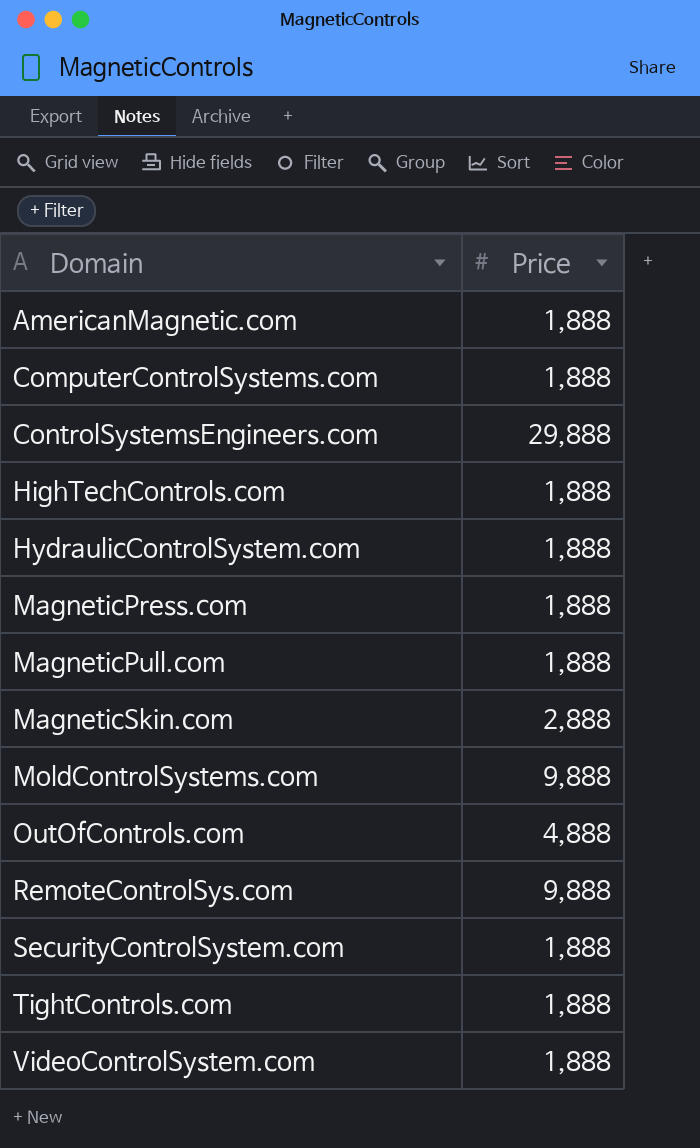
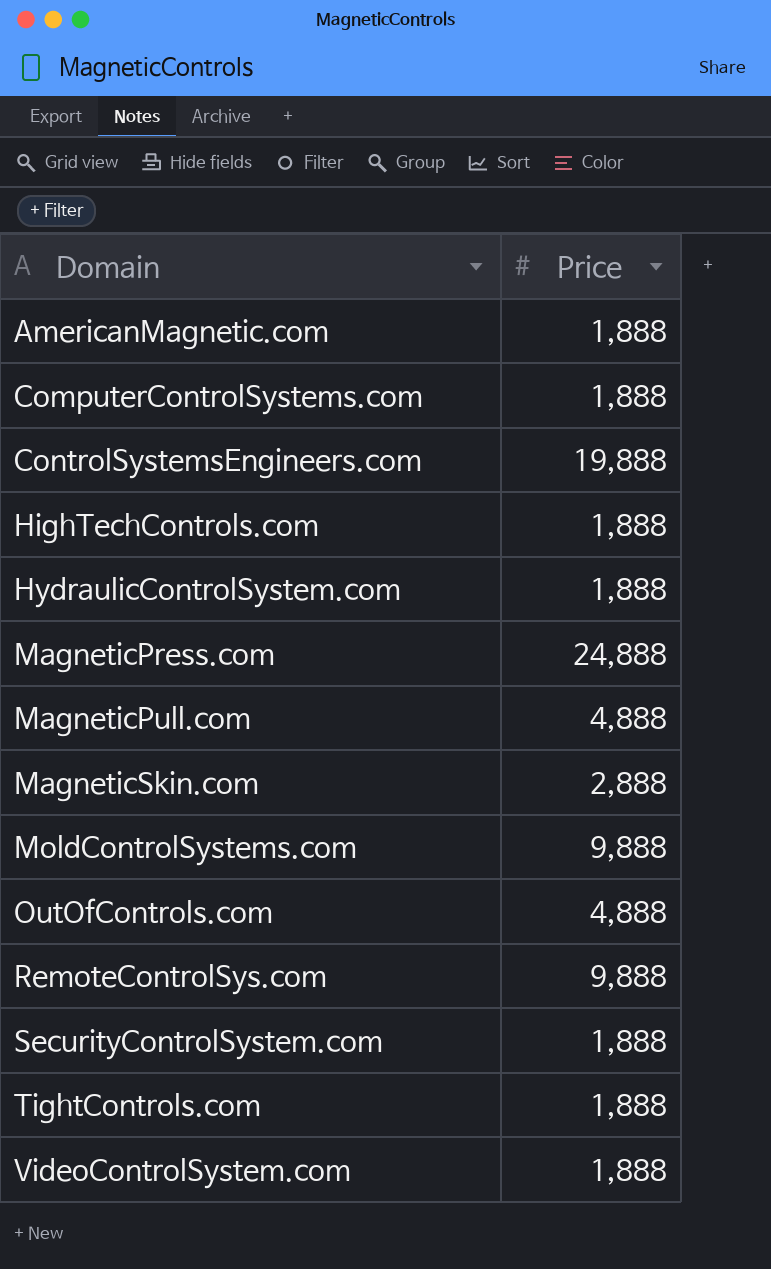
ControlSystemsEngineers.com | Price: 29,888 -> 19,888
MagneticPress.com | Price: 1,888 -> 24,888
MagneticPull.com | Price: 1,888 -> 4,888

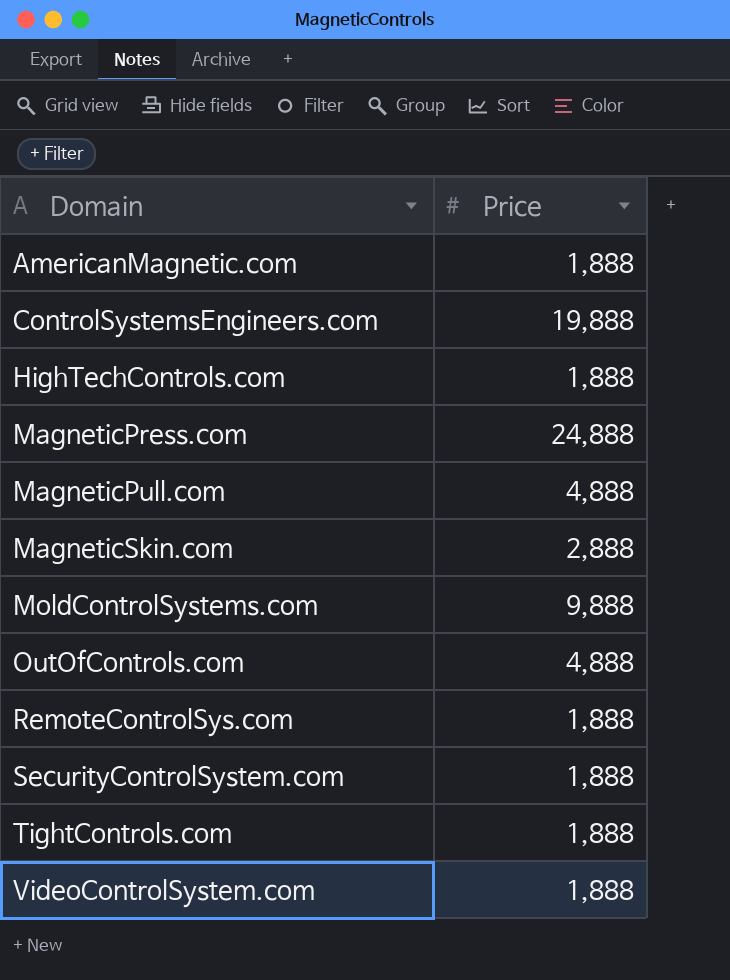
row ComputerControlSystems.com: 1,888 -> none
row HydraulicControlSystem.com: 1,888 -> none
RemoteControlSys.com | Price: 9,888 -> 1,888

